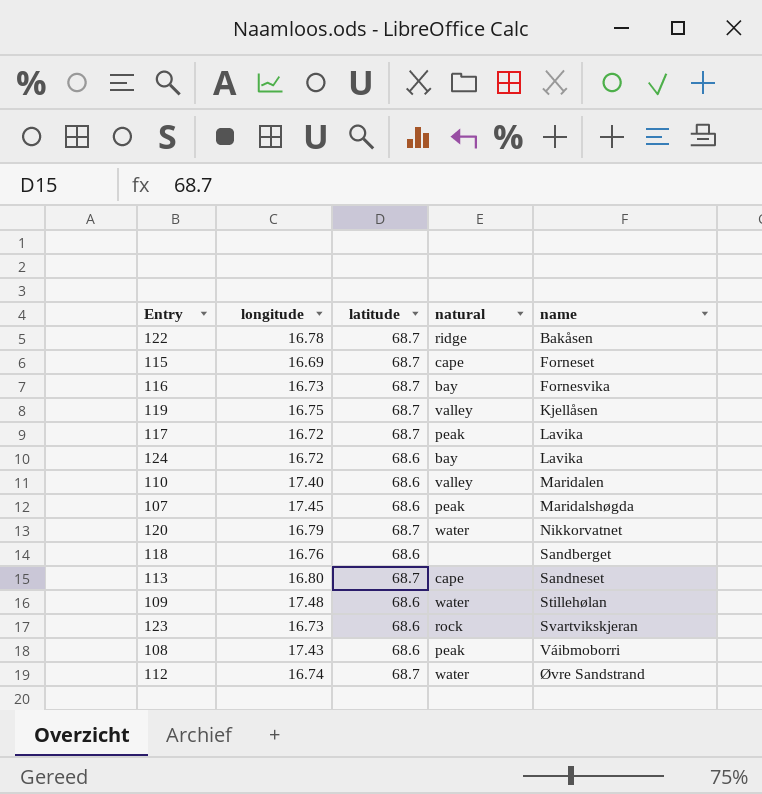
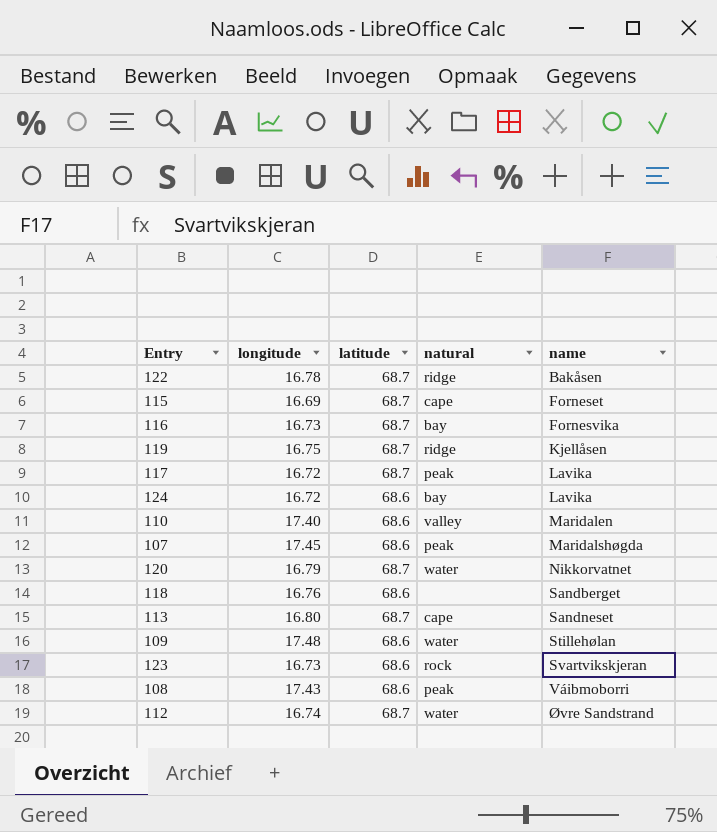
119 | natural: valley -> ridge

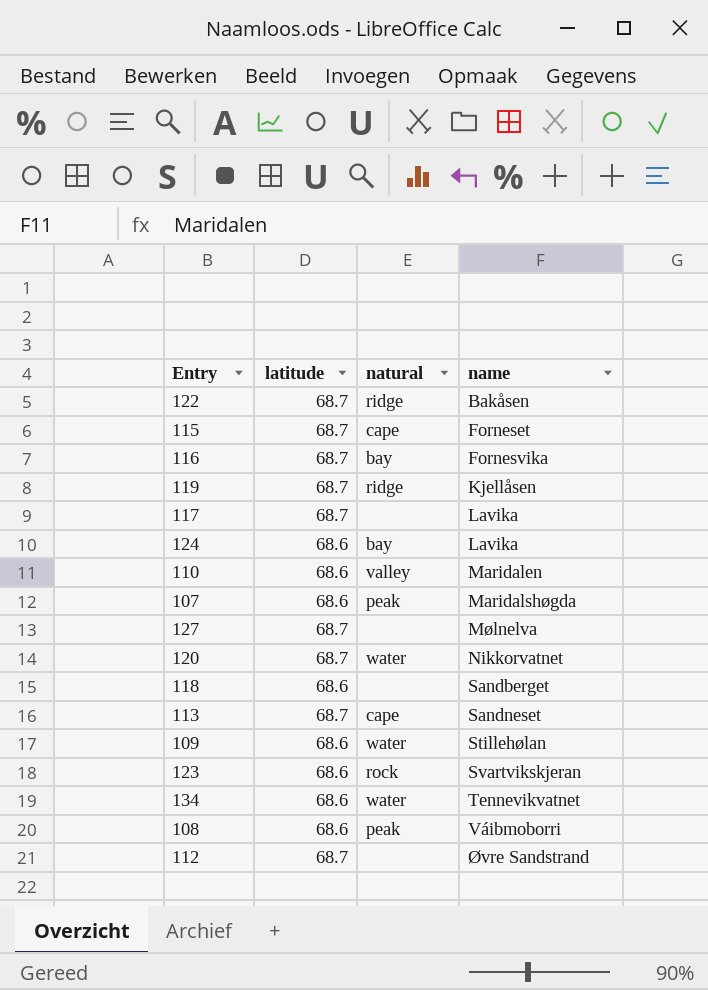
column longitude | position: 2 -> none
117 | natural: peak -> none
row 127: none -> 68.7 | none | Mølnelva
row 134: none -> 68.6 | water | Tennevikvatnet
112 | natural: water -> none

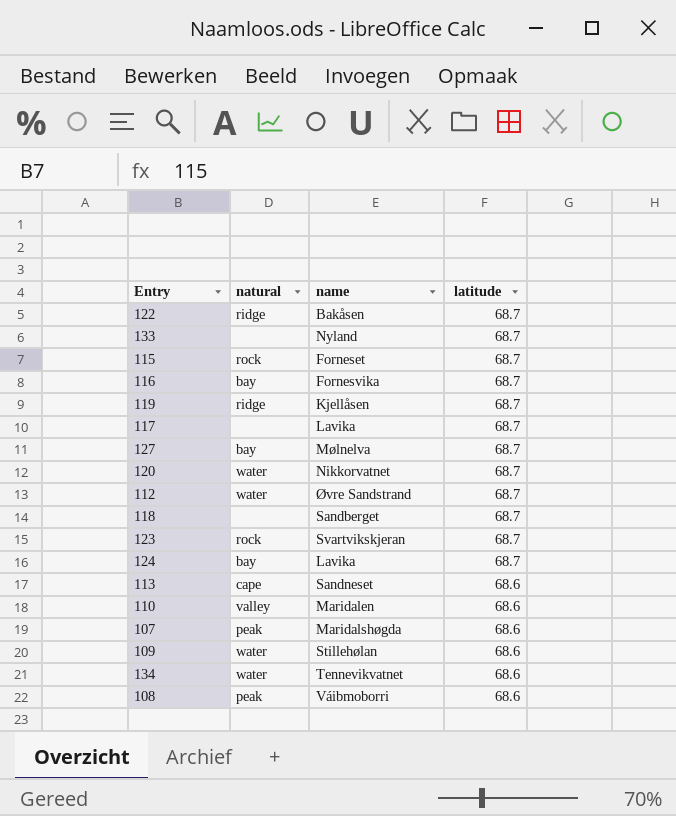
row order: name ascending -> latitude descending
column latitude | position: 2 -> 4
row 133: none -> none | Nyland | 68.7
115 | natural: cape -> rock
127 | natural: none -> bay
112 | natural: none -> water
118 | latitude: 68.6 -> 68.7
123 | latitude: 68.6 -> 68.7
124 | latitude: 68.6 -> 68.7
113 | latitude: 68.7 -> 68.6

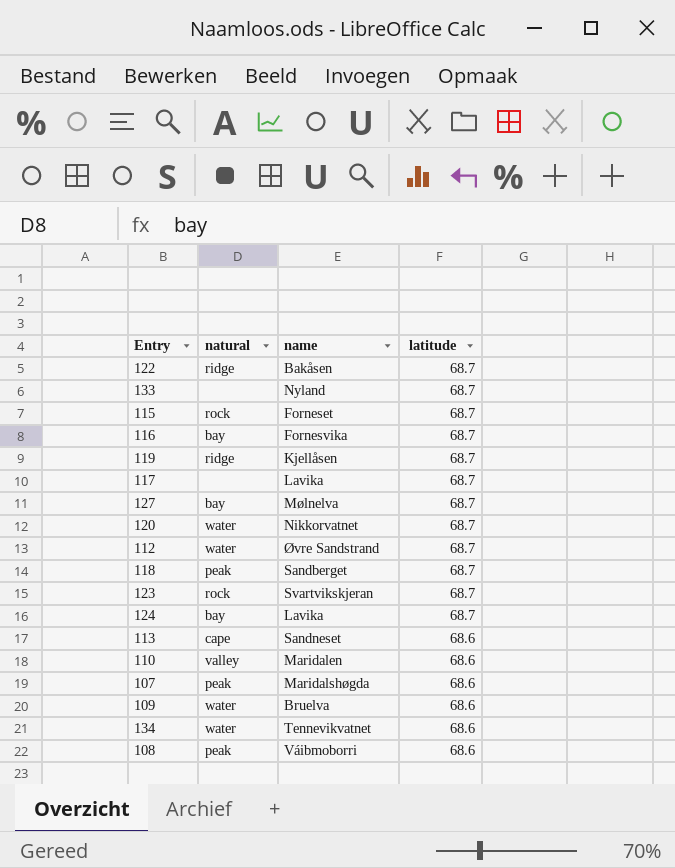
118 | natural: none -> peak
109 | name: Stillehølan -> Bruelva

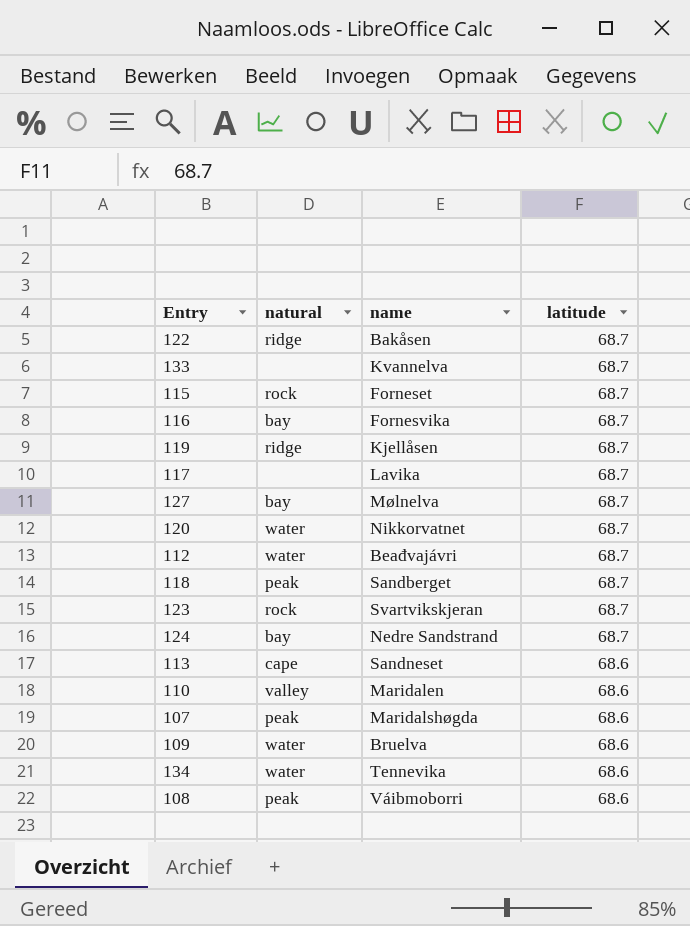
133 | name: Nyland -> Kvannelva
112 | name: Øvre Sandstrand -> Beađvajávri
124 | name: Lavika -> Nedre Sandstrand
134 | name: Tennevikvatnet -> Tennevika

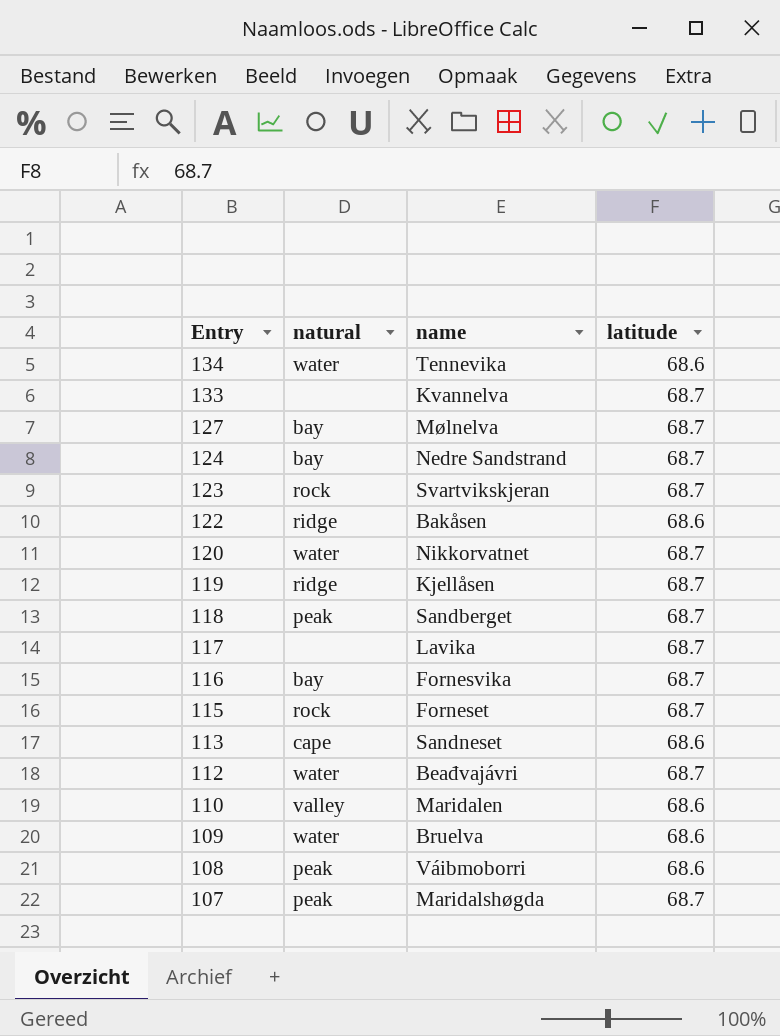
row order: latitude descending -> Entry descending
122 | latitude: 68.7 -> 68.6
107 | latitude: 68.6 -> 68.7

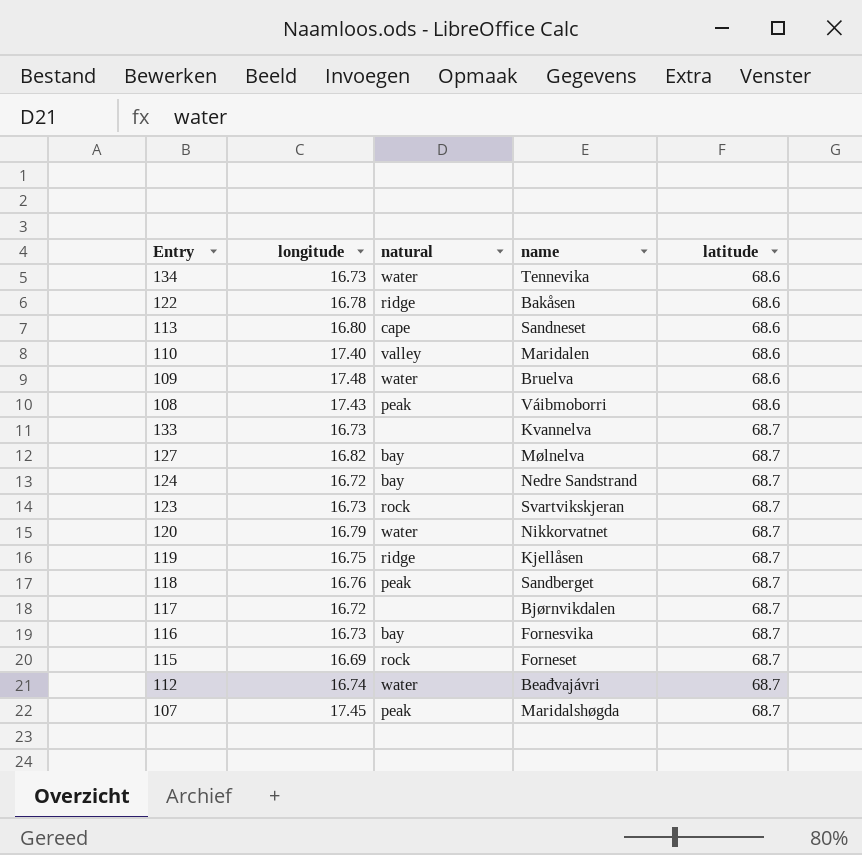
row order: Entry descending -> latitude ascending
column longitude | position: none -> 2
117 | name: Lavika -> Bjørnvikdalen

